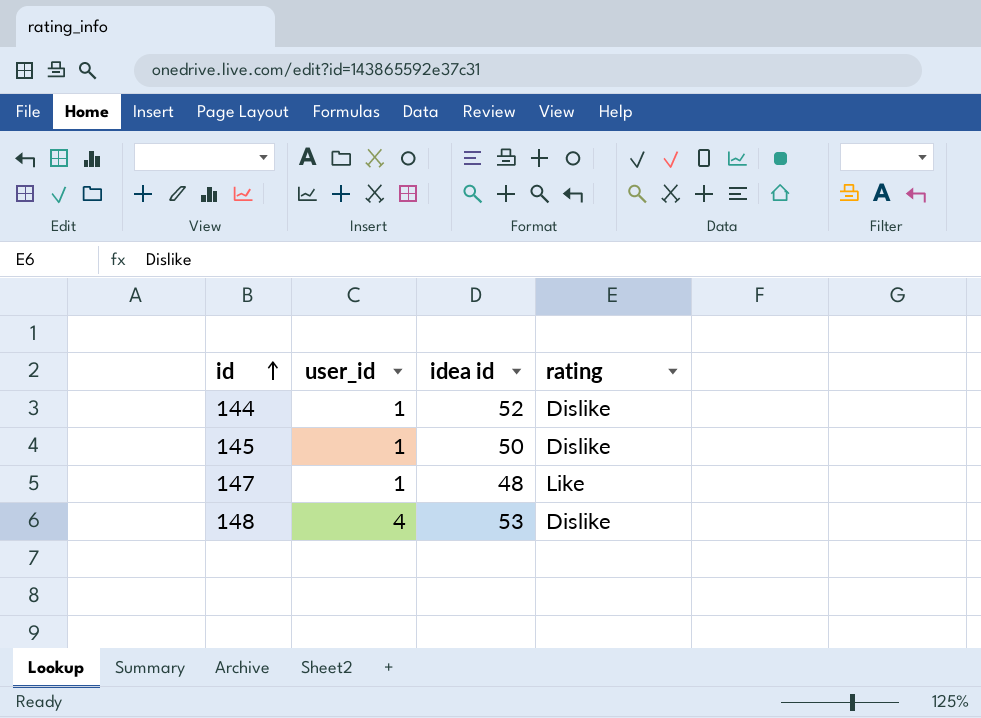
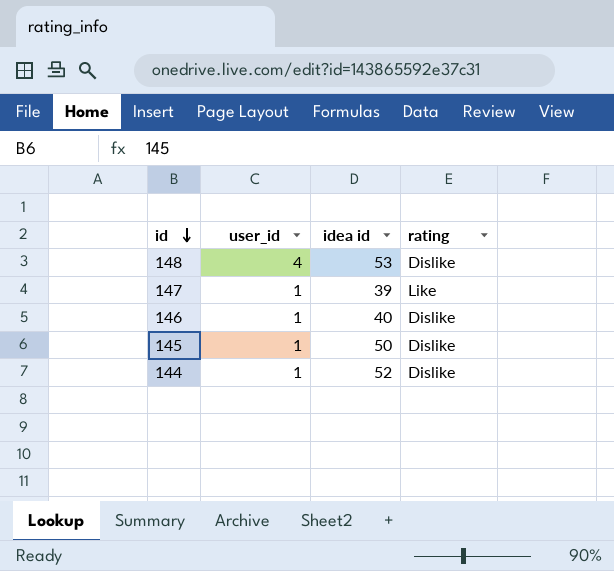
row order: id ascending -> id descending
147 | idea id: 48 -> 39
row 146: none -> 1 | 40 | Dislike

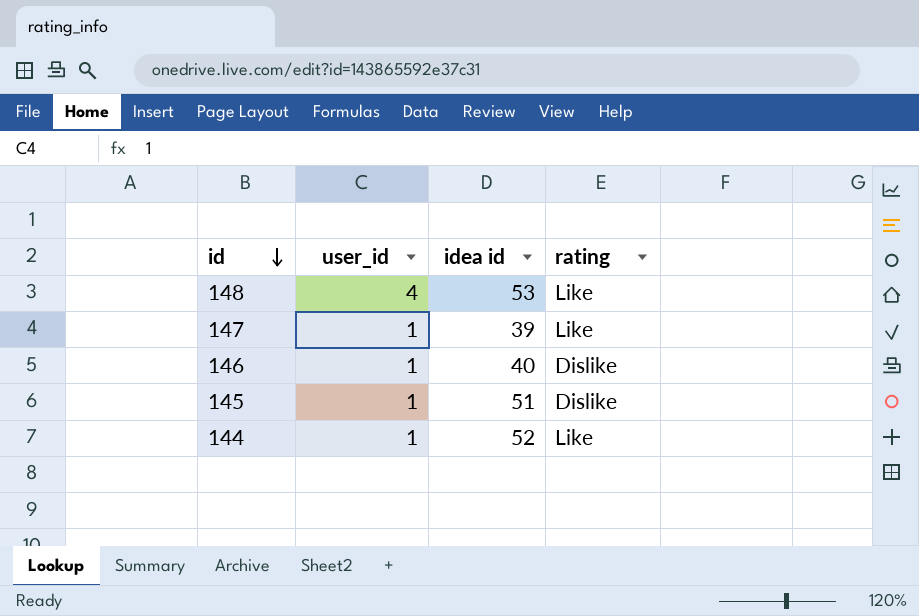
148 | rating: Dislike -> Like
145 | idea id: 50 -> 51
144 | rating: Dislike -> Like

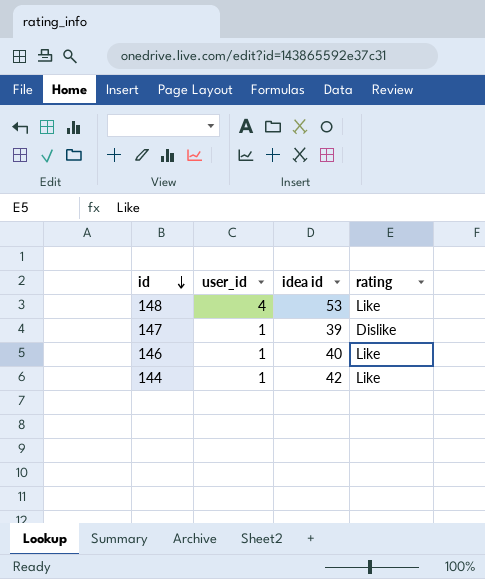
row 145: 1 | 51 | Dislike -> none
147 | rating: Like -> Dislike
146 | rating: Dislike -> Like
144 | idea id: 52 -> 42

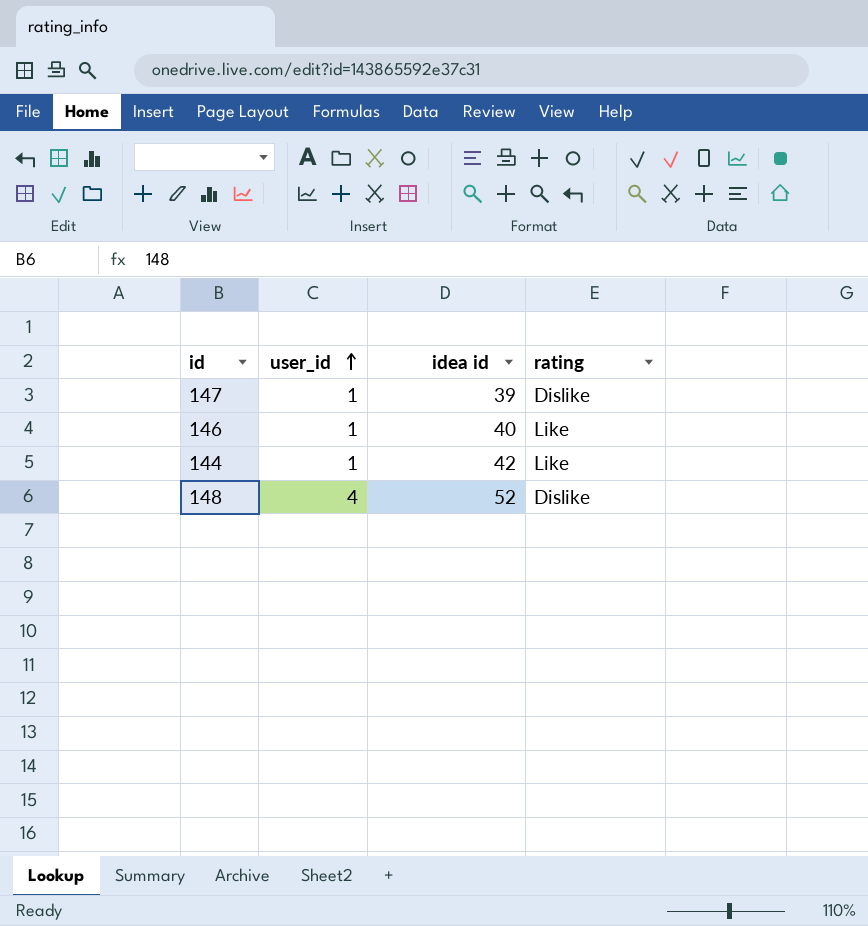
row order: id descending -> user_id ascending
148 | idea id: 53 -> 52
148 | rating: Like -> Dislike

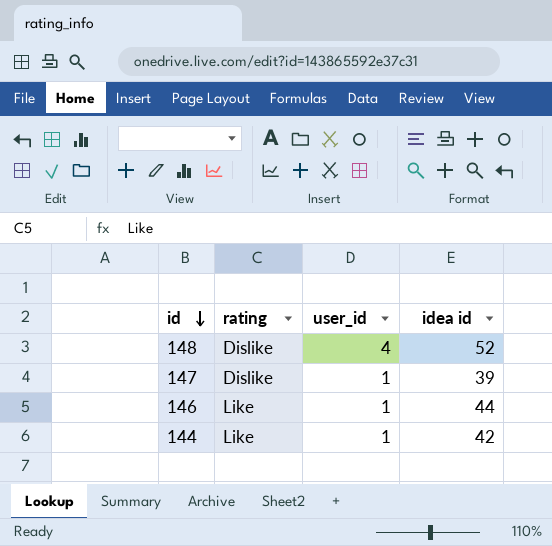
row order: user_id ascending -> id descending
column rating | position: 4 -> 2
146 | idea id: 40 -> 44

